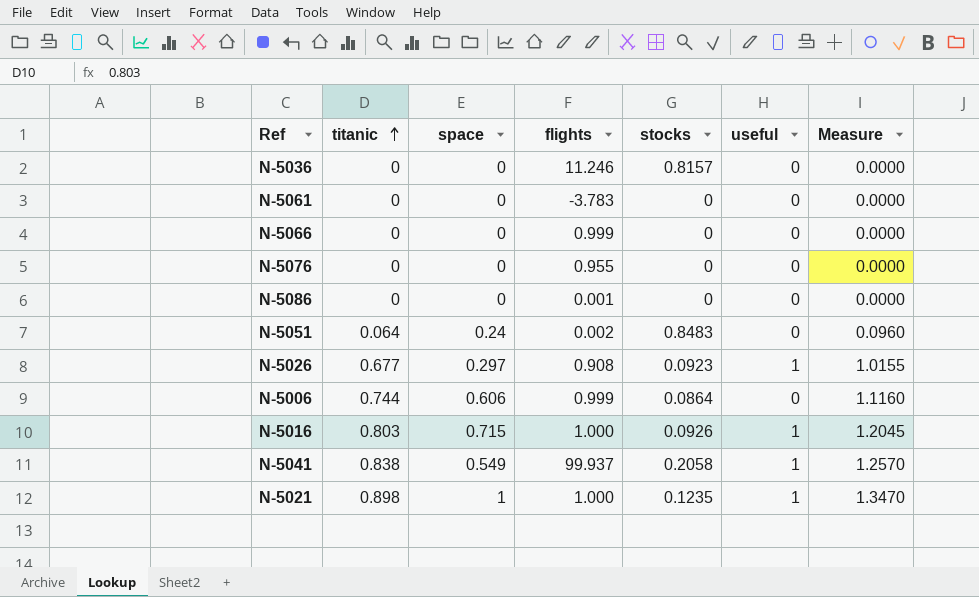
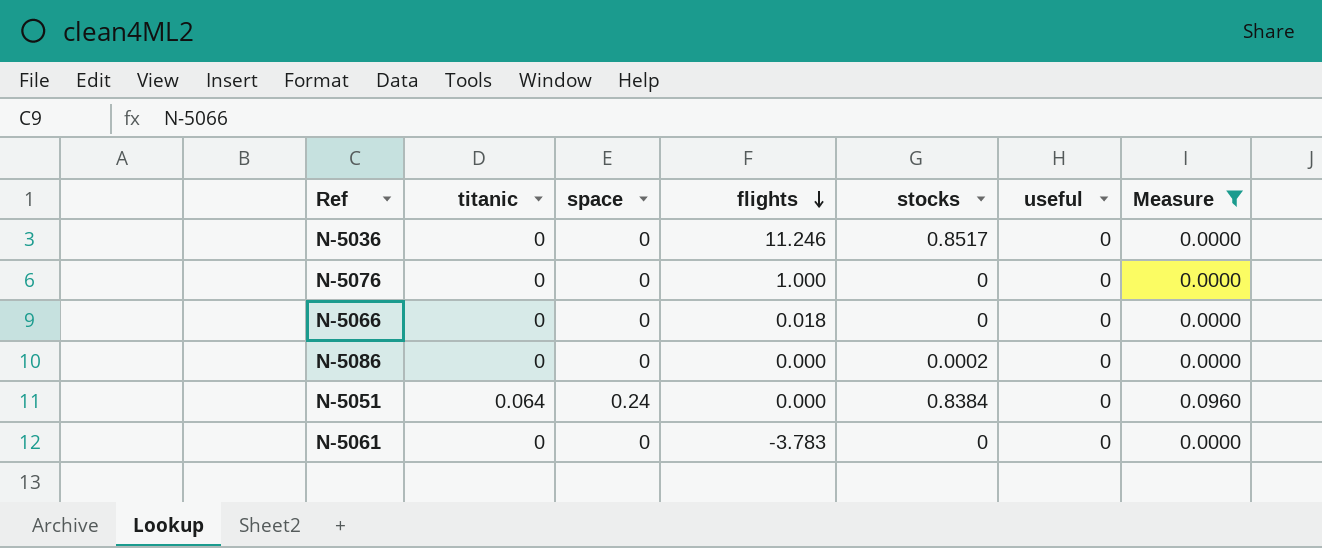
filter: none -> Measure <= 0.0960
row order: titanic ascending -> flights descending
N-5036 | stocks: 0.8157 -> 0.8517
N-5076 | flights: 0.955 -> 1.000
N-5066 | flights: 0.999 -> 0.018
N-5086 | flights: 0.001 -> 0.000
N-5086 | stocks: 0 -> 0.0002
N-5051 | flights: 0.002 -> 0.000
N-5051 | stocks: 0.8483 -> 0.8384

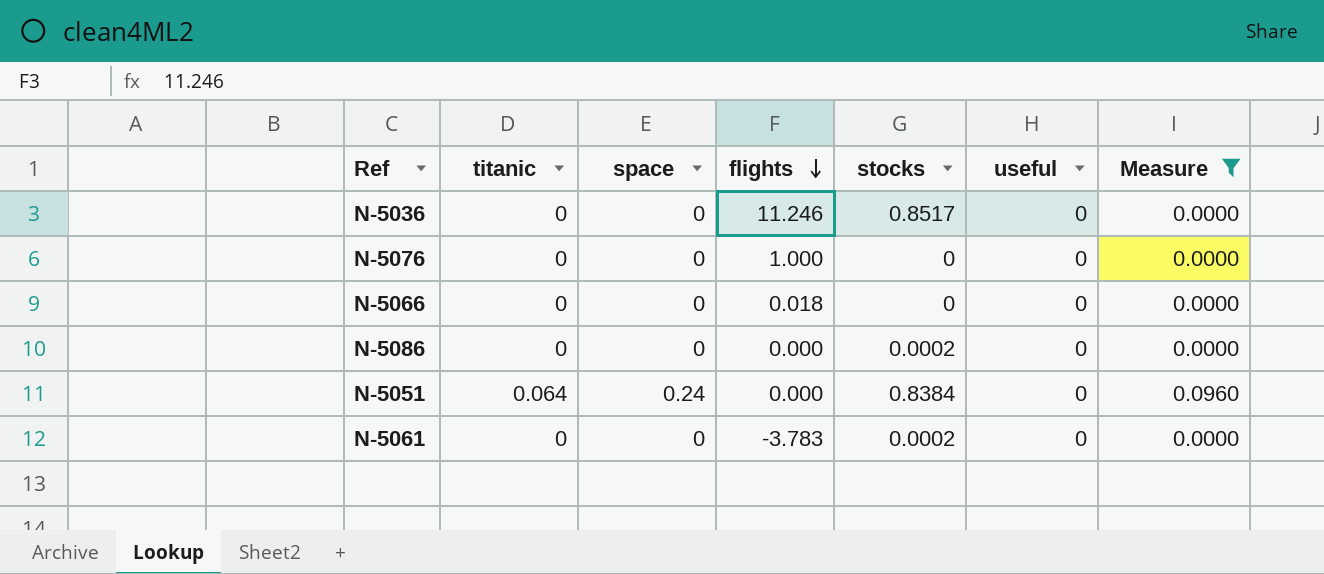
N-5061 | stocks: 0 -> 0.0002

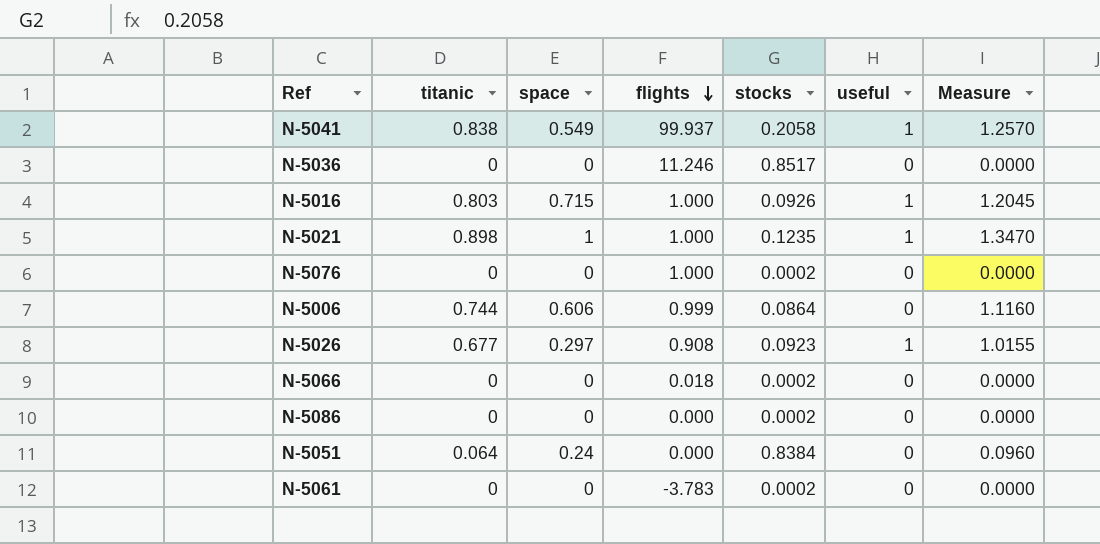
filter: Measure <= 0.0960 -> none
N-5076 | stocks: 0 -> 0.0002
N-5066 | stocks: 0 -> 0.0002

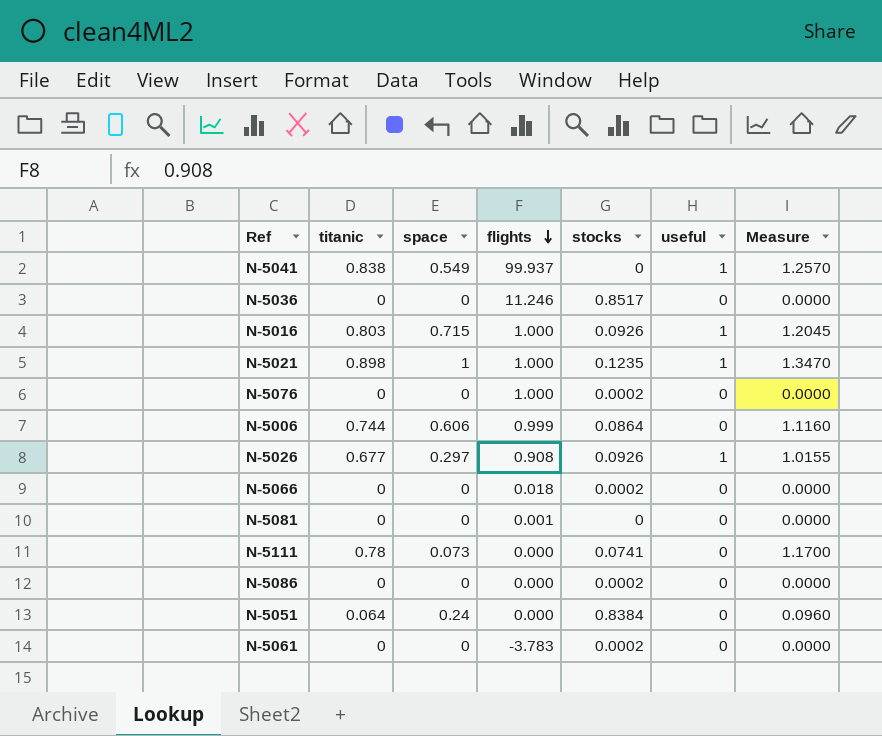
N-5041 | stocks: 0.2058 -> 0
N-5026 | stocks: 0.0923 -> 0.0926
row N-5081: none -> 0 | 0 | 0.001 | 0 | 0 | 0.0000
row N-5111: none -> 0.78 | 0.073 | 0.000 | 0.0741 | 0 | 1.1700

